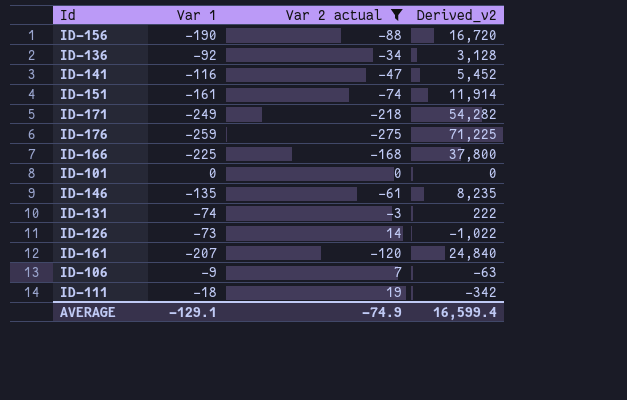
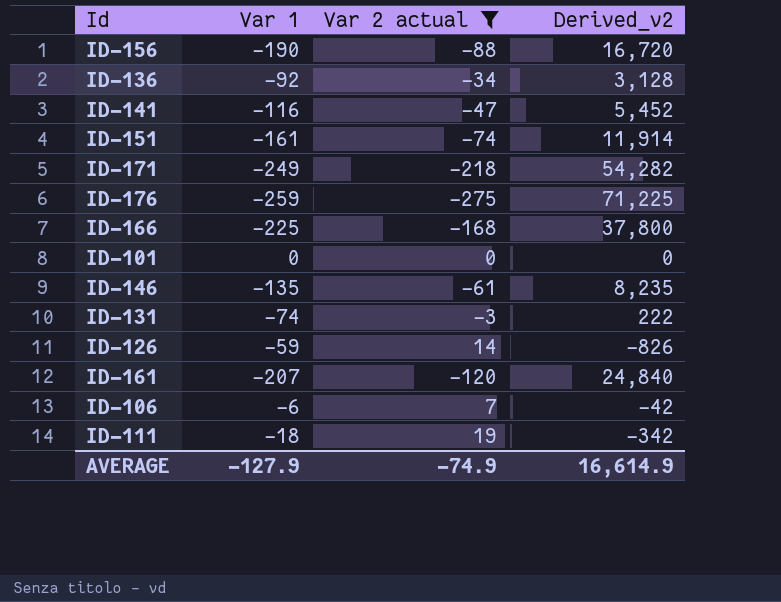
ID-126 | Var 1: -73 -> -59
ID-126 | Derived_v2: -1,022 -> -826
ID-106 | Var 1: -9 -> -6
ID-106 | Derived_v2: -63 -> -42
AVERAGE | Var 1: -129.1 -> -127.9
AVERAGE | Derived_v2: 16,599.4 -> 16,614.9

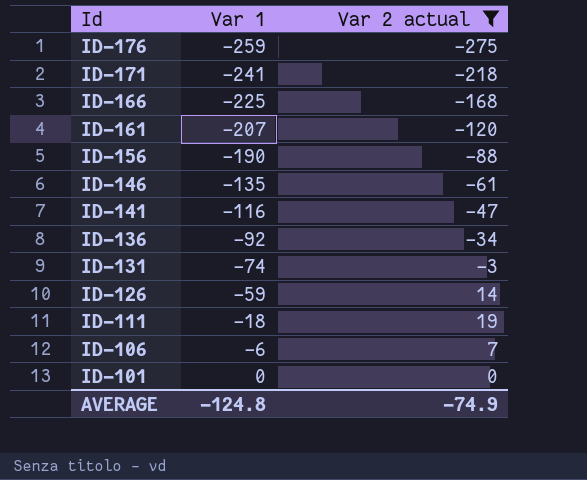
row order: none -> Id descending
column Derived_v2 | formula: [Var 1] * [Var 2 actual] -> none
row ID-151: -161 | -74 | 11,914 -> none
ID-171 | Var 1: -249 -> -241
AVERAGE | Var 1: -127.9 -> -124.8

